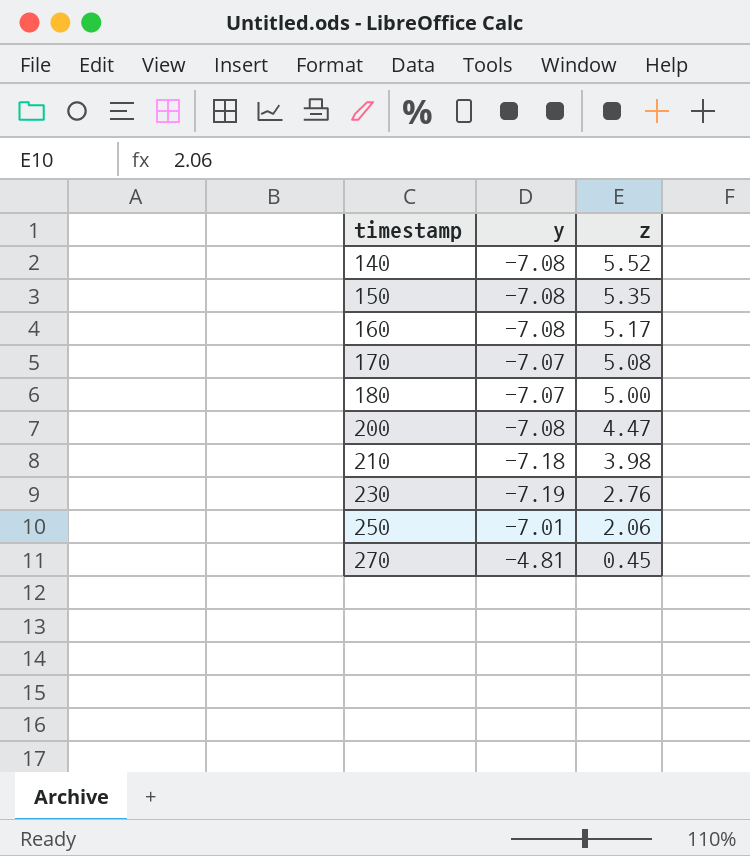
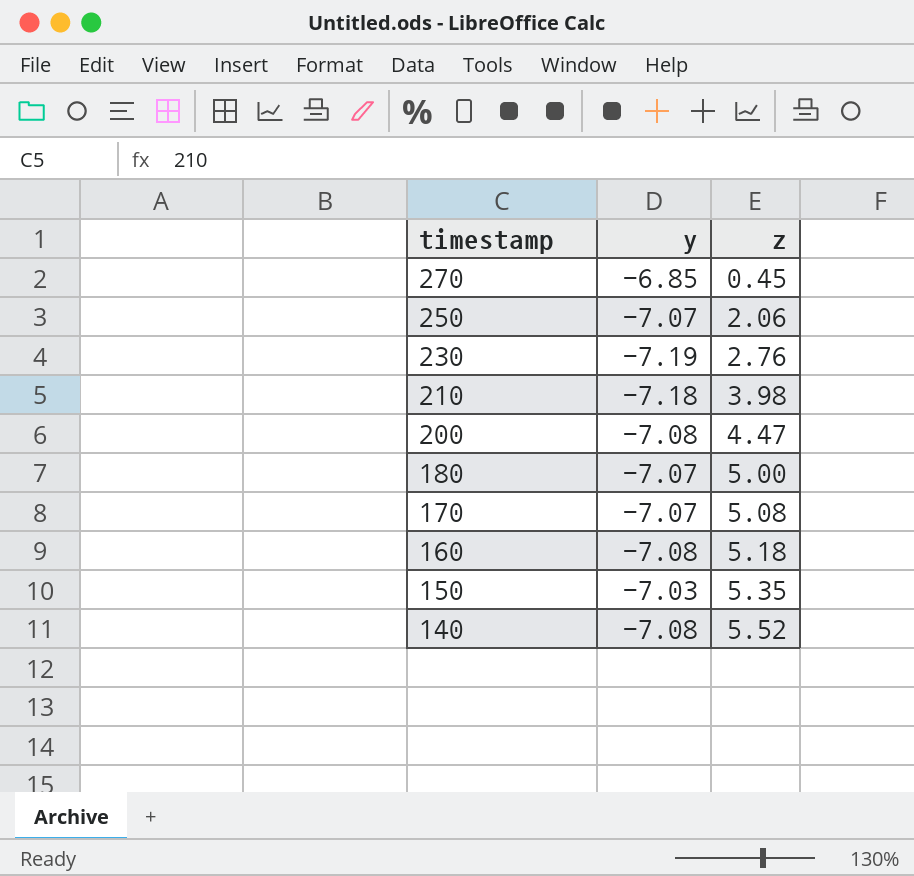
row order: timestamp ascending -> timestamp descending
270 | y: -4.81 -> -6.85
250 | y: -7.01 -> -7.07
160 | z: 5.17 -> 5.18
150 | y: -7.08 -> -7.03

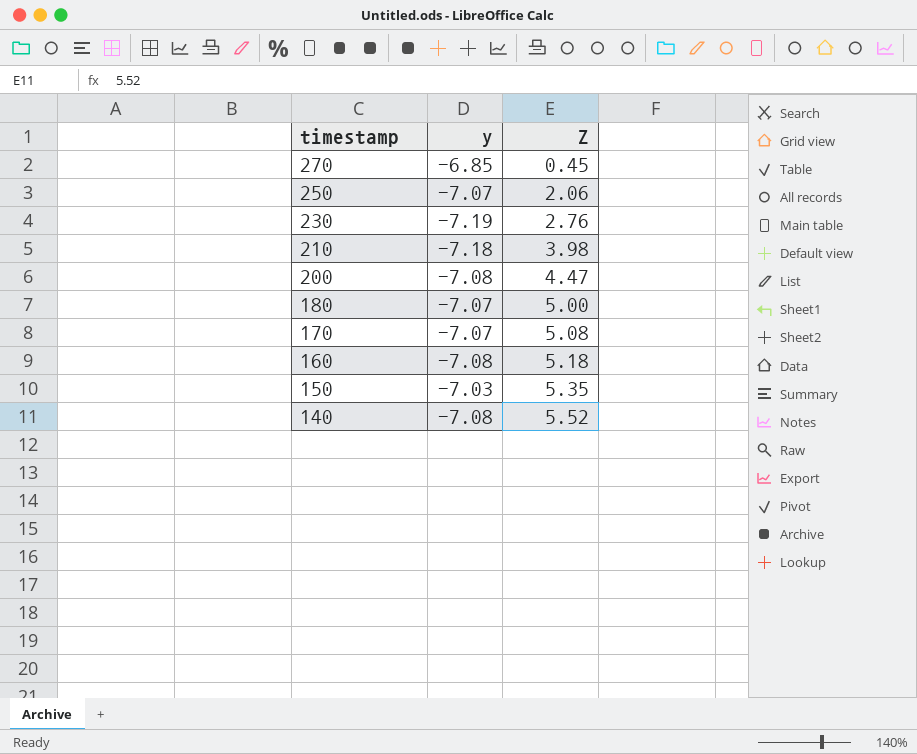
column name: z -> Z

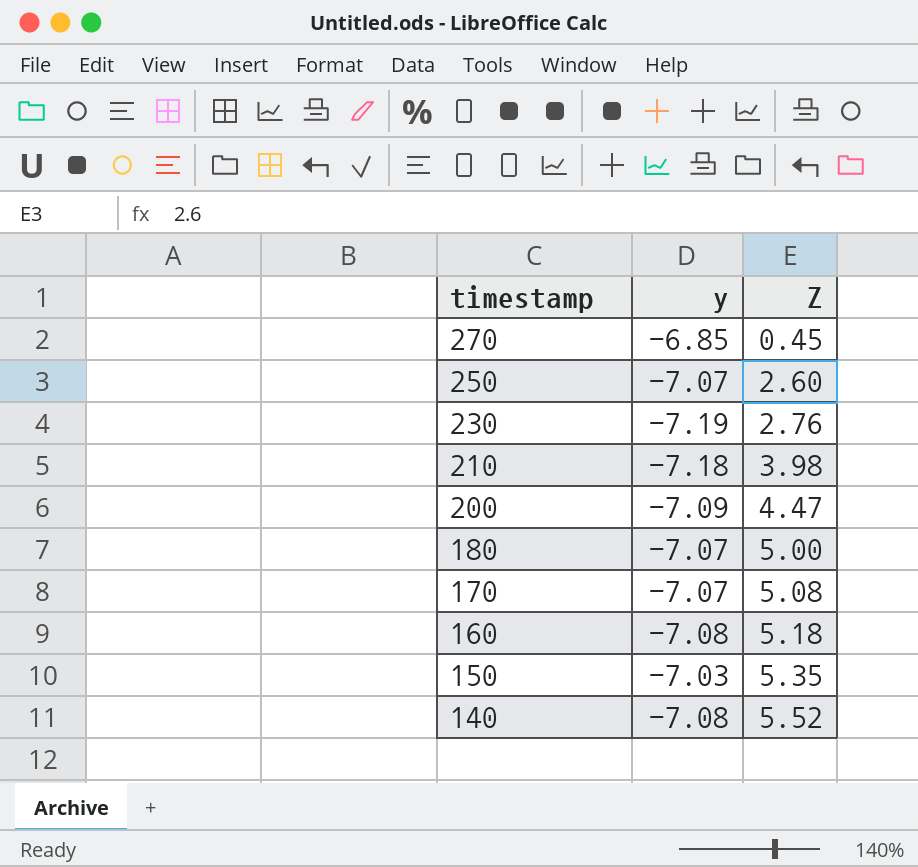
250 | Z: 2.06 -> 2.60
200 | y: -7.08 -> -7.09

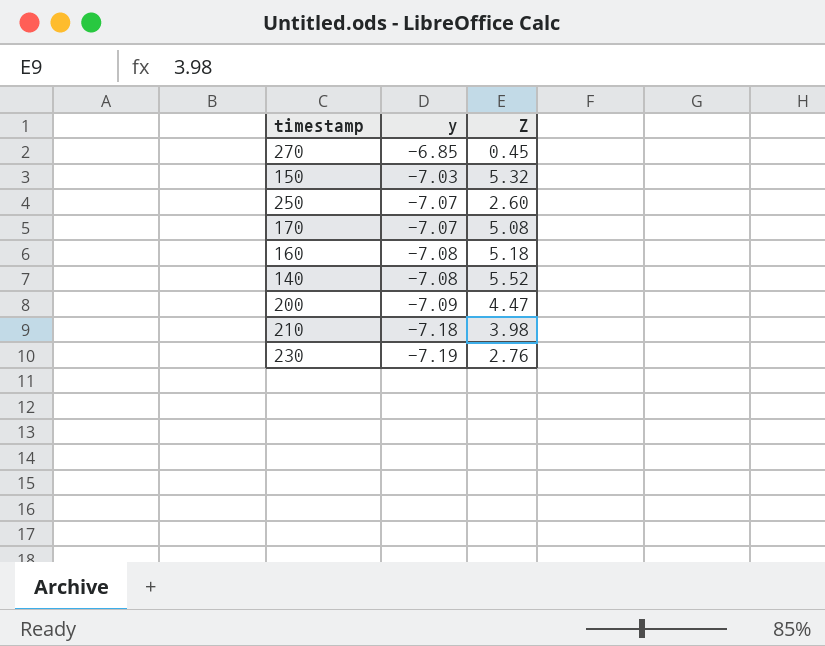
row order: timestamp descending -> y descending
row 180: -7.07 | 5.00 -> none
150 | Z: 5.35 -> 5.32

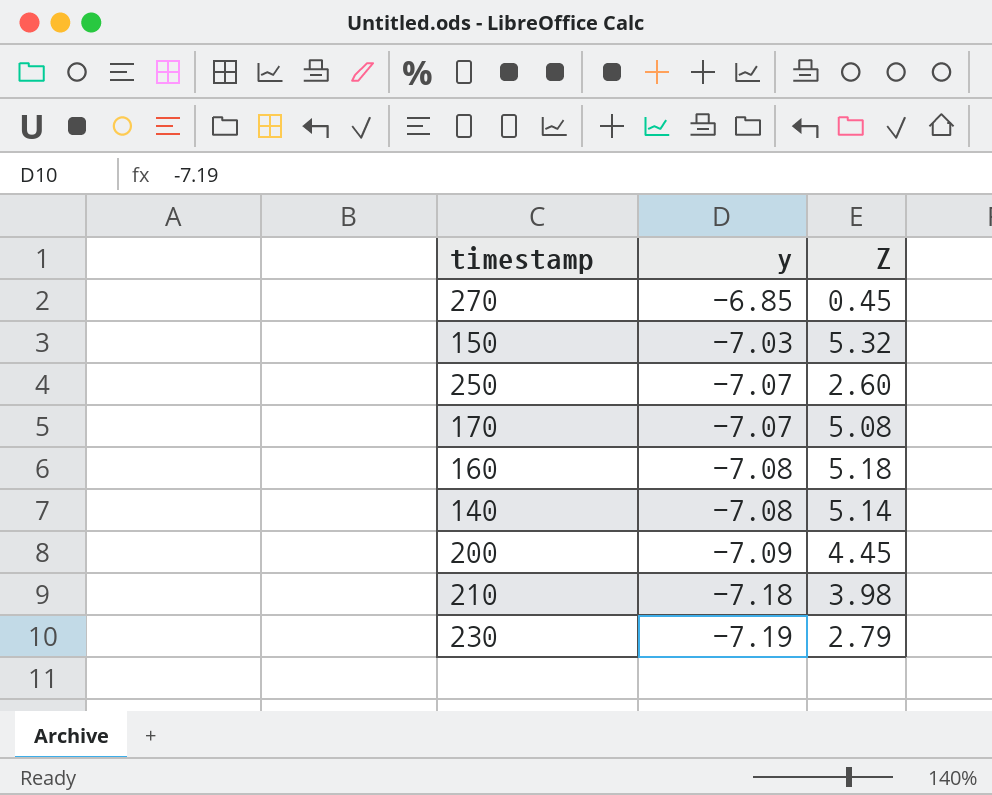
140 | Z: 5.52 -> 5.14
200 | Z: 4.47 -> 4.45
230 | Z: 2.76 -> 2.79

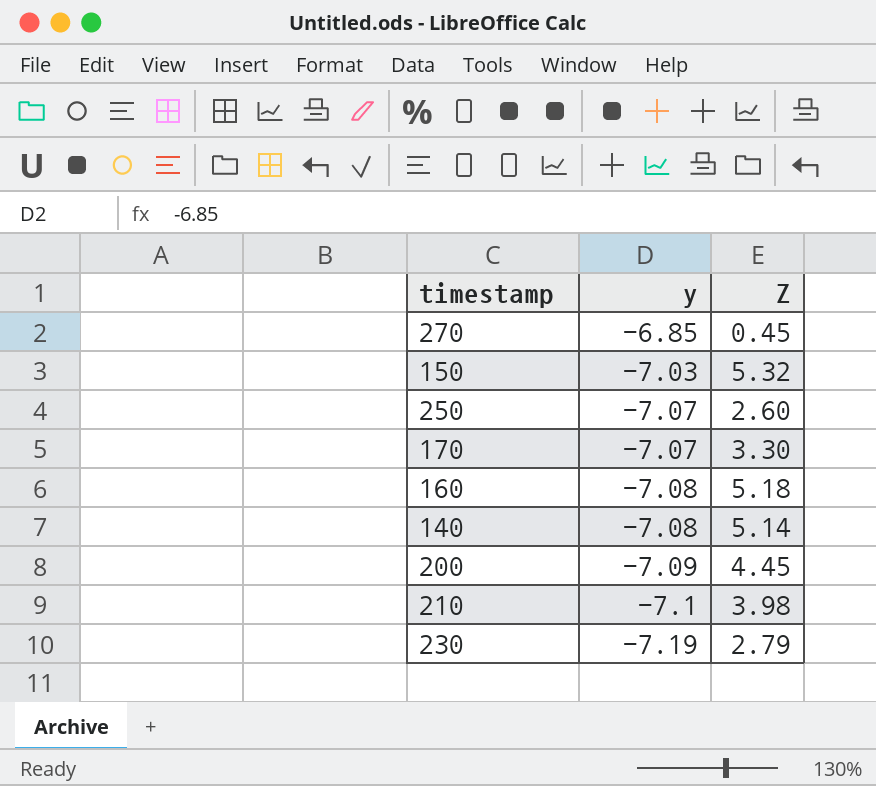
170 | Z: 5.08 -> 3.30
210 | y: -7.18 -> -7.1

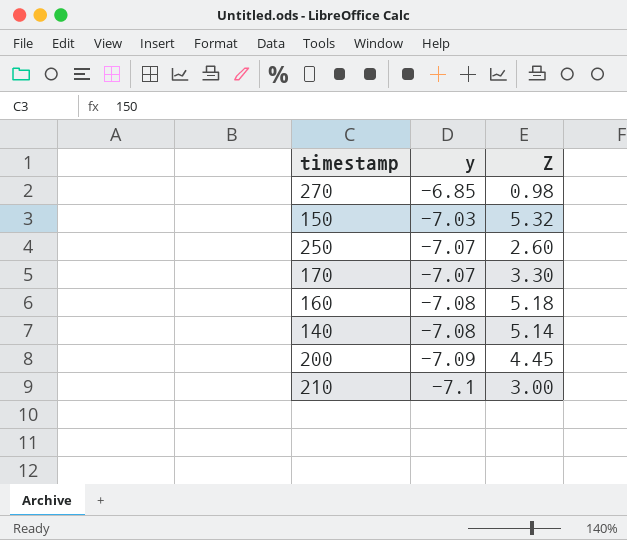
row 230: -7.19 | 2.79 -> none
270 | Z: 0.45 -> 0.98
210 | Z: 3.98 -> 3.00

